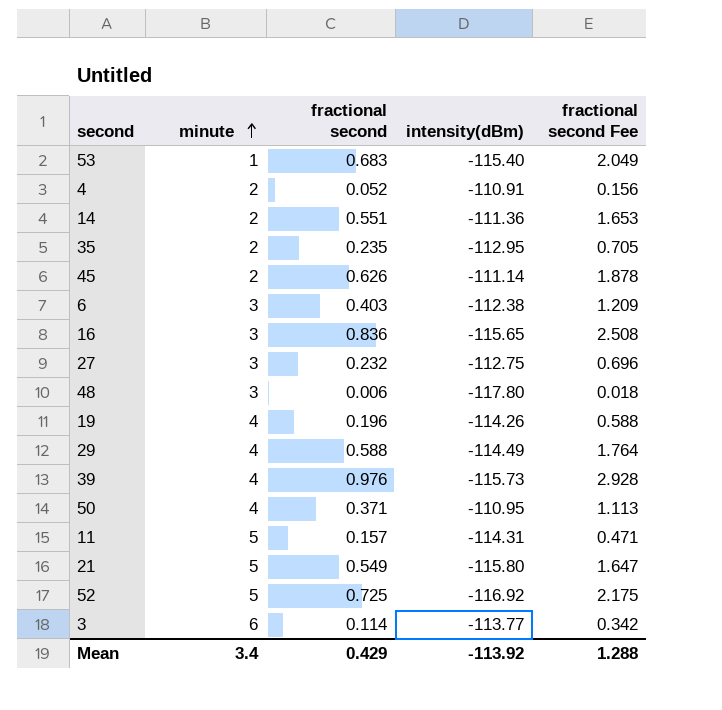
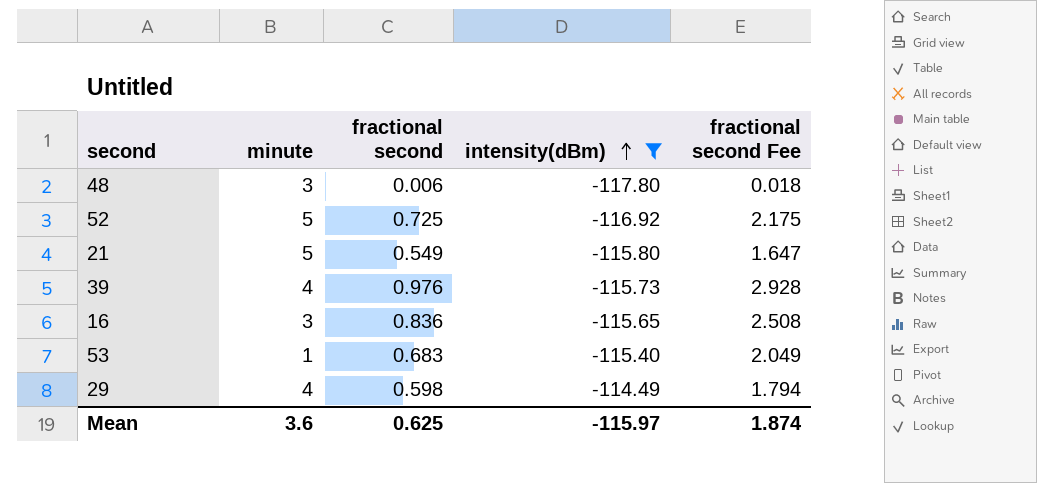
filter: none -> intensity(dBm) <= -114.49
row order: minute ascending -> intensity(dBm) ascending
29 | fractional second: 0.588 -> 0.598
29 | fractional second Fee: 1.764 -> 1.794
Mean | minute: 3.4 -> 3.6
Mean | fractional second: 0.429 -> 0.625
Mean | intensity(dBm): -113.92 -> -115.97
Mean | fractional second Fee: 1.288 -> 1.874

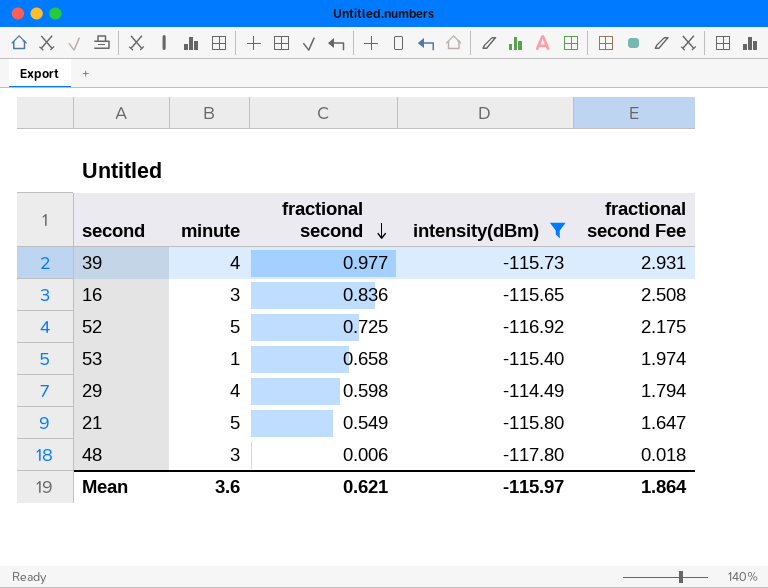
row order: intensity(dBm) ascending -> fractional second descending
39 | fractional second: 0.976 -> 0.977
39 | fractional second Fee: 2.928 -> 2.931
53 | fractional second: 0.683 -> 0.658
53 | fractional second Fee: 2.049 -> 1.974
Mean | fractional second: 0.625 -> 0.621
Mean | fractional second Fee: 1.874 -> 1.864

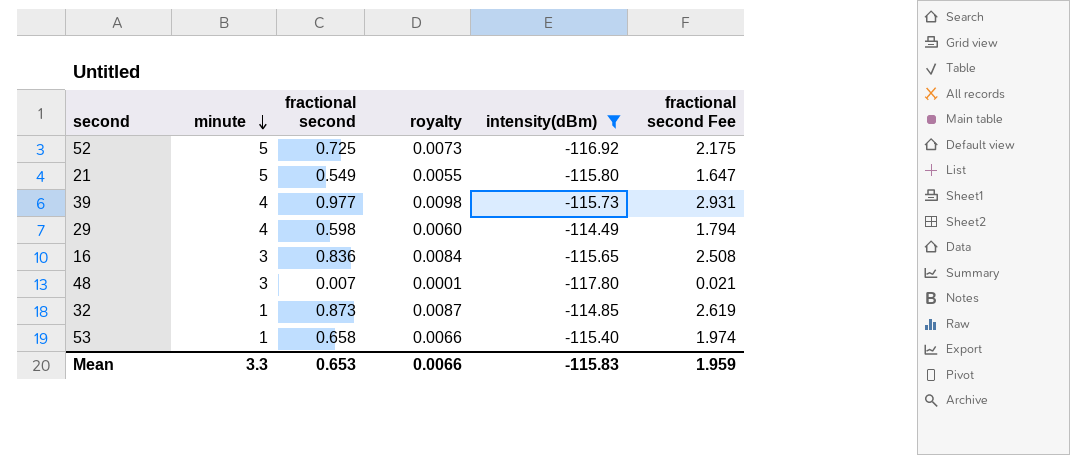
row order: fractional second descending -> minute descending
column royalty | formula: none -> [fractional second] * 0.01
48 | fractional second: 0.006 -> 0.007
48 | fractional second Fee: 0.018 -> 0.021
row 32: none -> 1 | 0.873 | 0.0087 | -114.85 | 2.619
Mean | minute: 3.6 -> 3.3
Mean | fractional second: 0.621 -> 0.653
Mean | intensity(dBm): -115.97 -> -115.83
Mean | fractional second Fee: 1.864 -> 1.959

